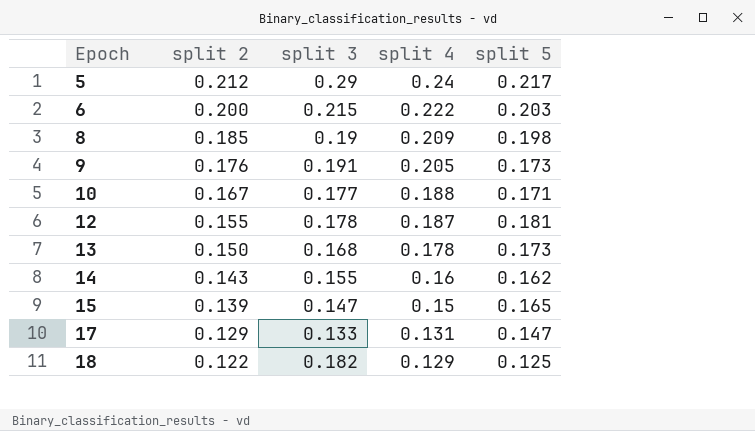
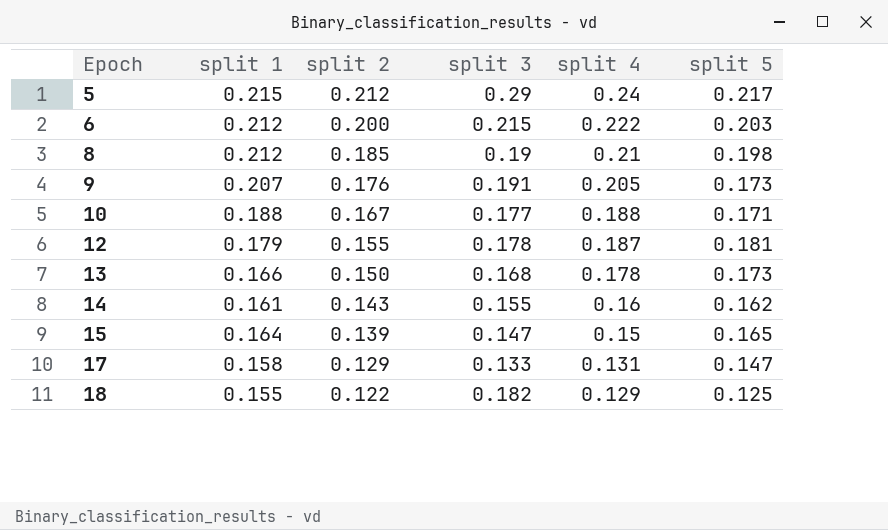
column split 1 | position: none -> 2
8 | split 4: 0.209 -> 0.21

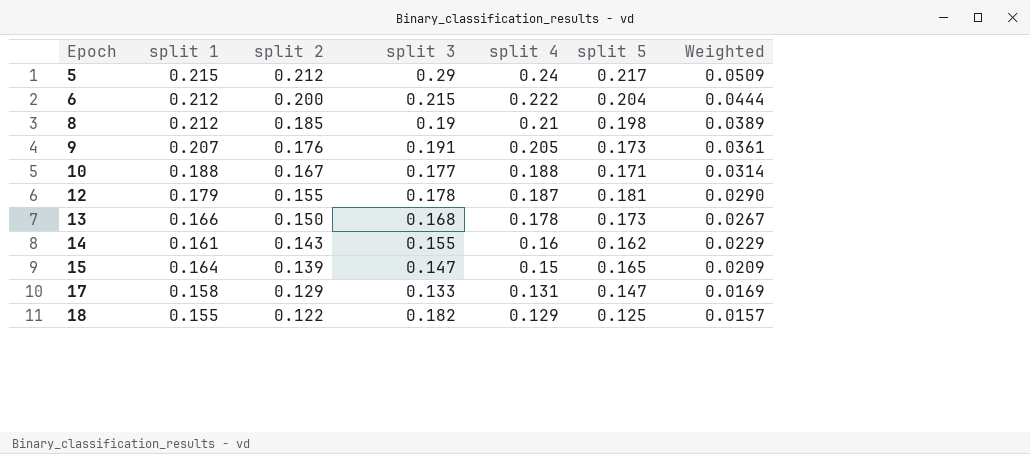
column Weighted | formula: none -> [split 2] * [split 4]
6 | split 5: 0.203 -> 0.204

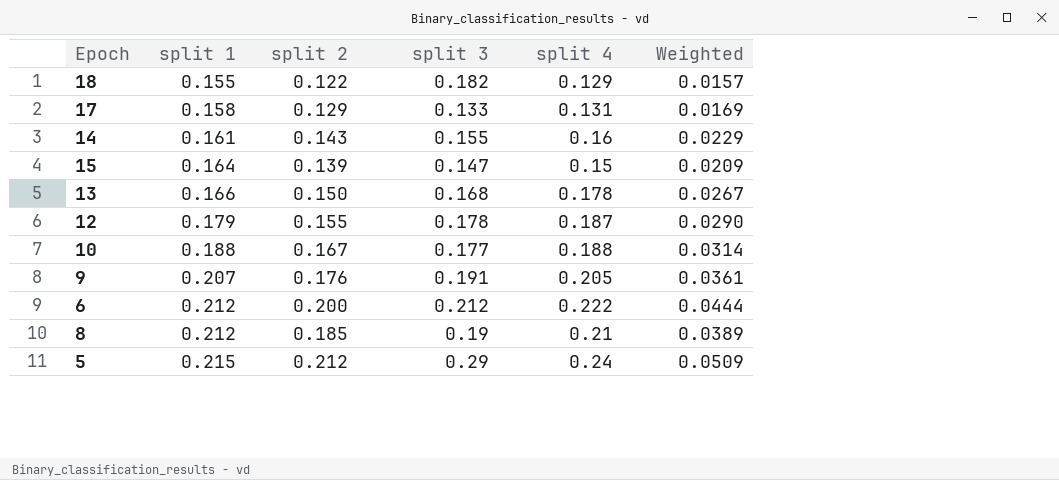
row order: Epoch ascending -> split 1 ascending
column split 5 | position: 6 -> none
6 | split 3: 0.215 -> 0.212

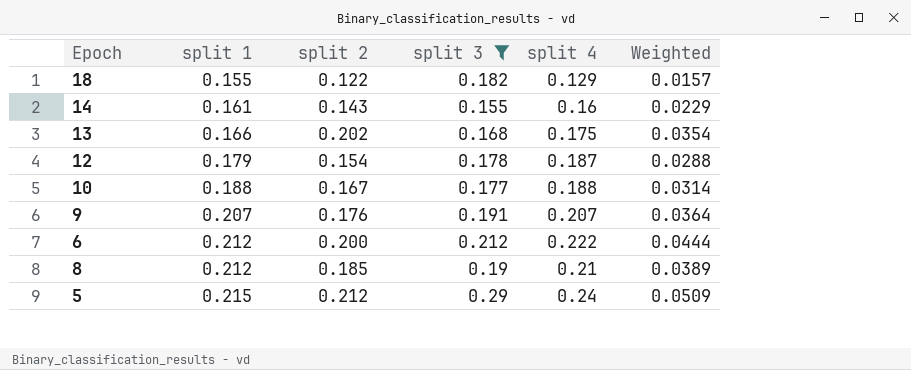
filter: none -> split 3 >= 0.155
13 | split 2: 0.150 -> 0.202
13 | split 4: 0.178 -> 0.175
13 | Weighted: 0.0267 -> 0.0354
12 | split 2: 0.155 -> 0.154
12 | Weighted: 0.0290 -> 0.0288
9 | split 4: 0.205 -> 0.207
9 | Weighted: 0.0361 -> 0.0364

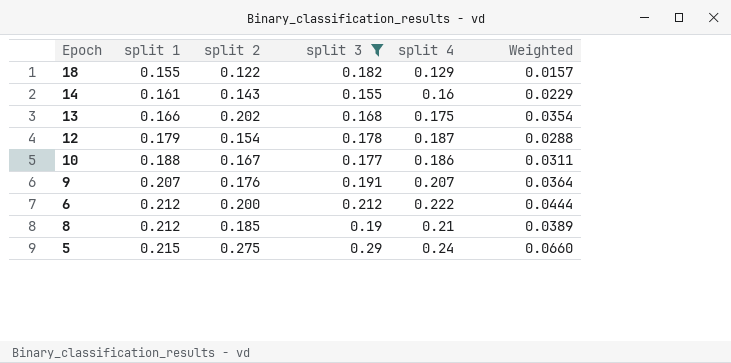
10 | split 4: 0.188 -> 0.186
10 | Weighted: 0.0314 -> 0.0311
5 | split 2: 0.212 -> 0.275
5 | Weighted: 0.0509 -> 0.0660

